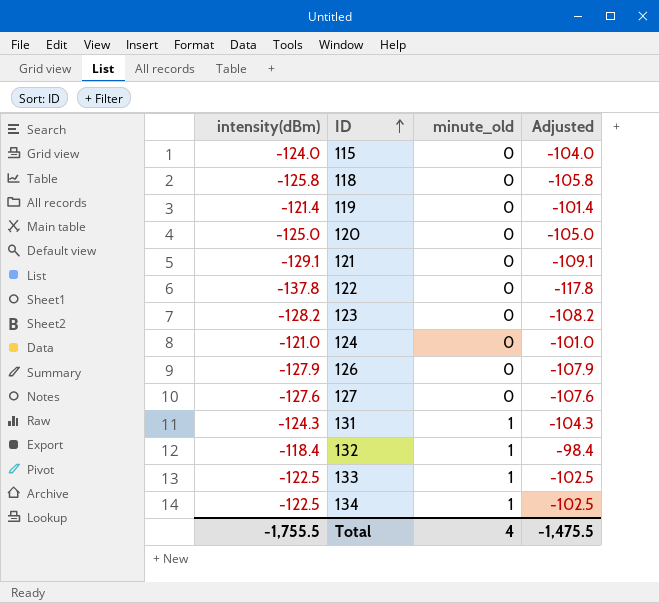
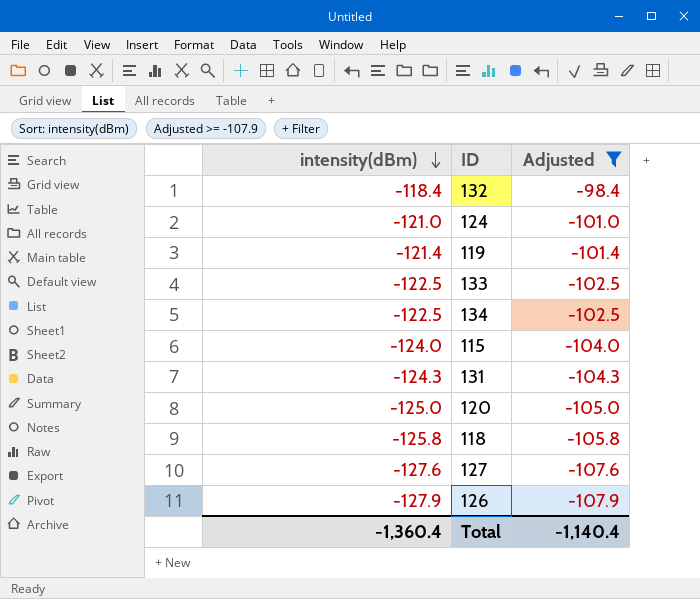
filter: none -> Adjusted >= -107.9
row order: ID ascending -> intensity(dBm) descending
column minute_old | position: 3 -> none
Total | intensity(dBm): -1,755.5 -> -1,360.4
Total | Adjusted: -1,475.5 -> -1,140.4

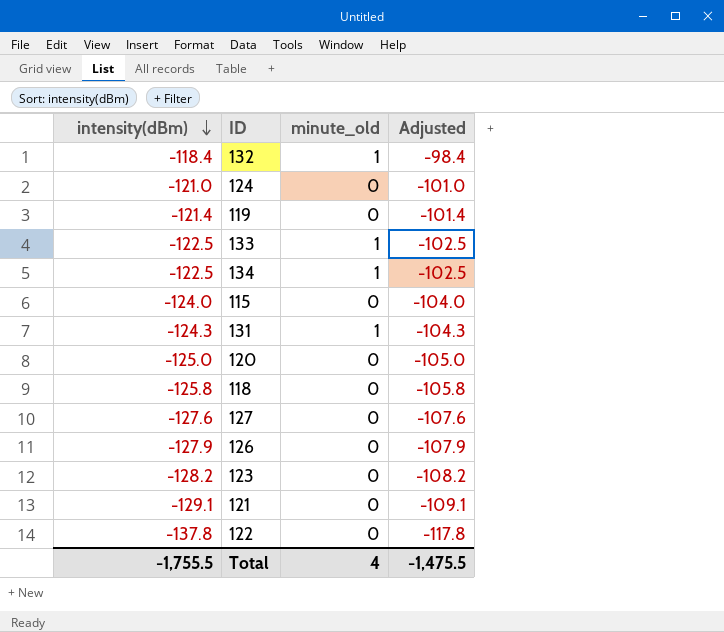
filter: Adjusted >= -107.9 -> none
column minute_old | position: none -> 3
Total | intensity(dBm): -1,360.4 -> -1,755.5
Total | Adjusted: -1,140.4 -> -1,475.5

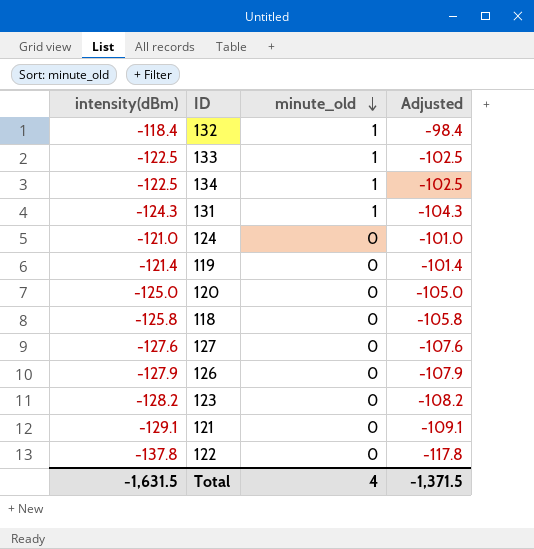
row order: intensity(dBm) descending -> minute_old descending
row 115: -124.0 | 0 | -104.0 -> none
Total | intensity(dBm): -1,755.5 -> -1,631.5
Total | Adjusted: -1,475.5 -> -1,371.5

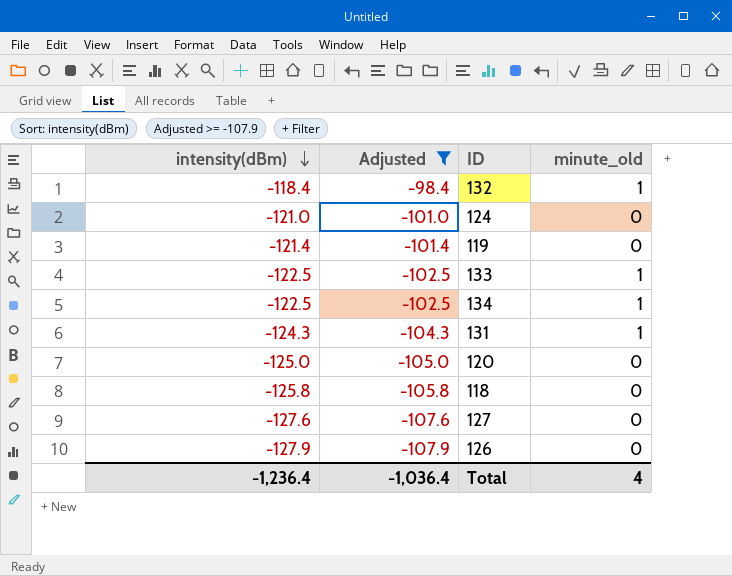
filter: none -> Adjusted >= -107.9
row order: minute_old descending -> intensity(dBm) descending
column Adjusted | position: 4 -> 2
Total | intensity(dBm): -1,631.5 -> -1,236.4
Total | Adjusted: -1,371.5 -> -1,036.4

